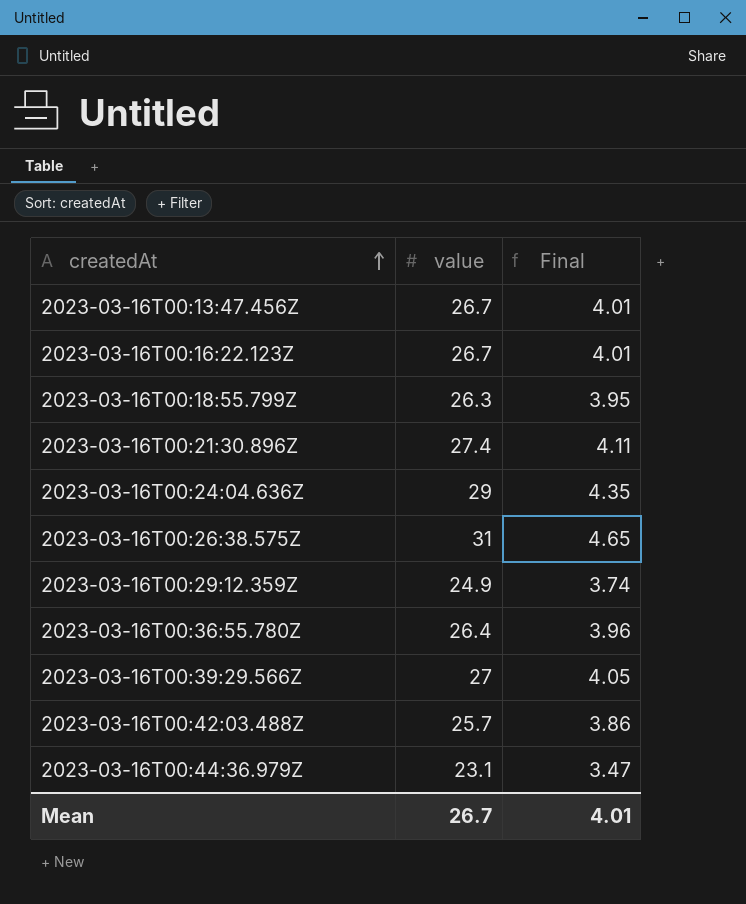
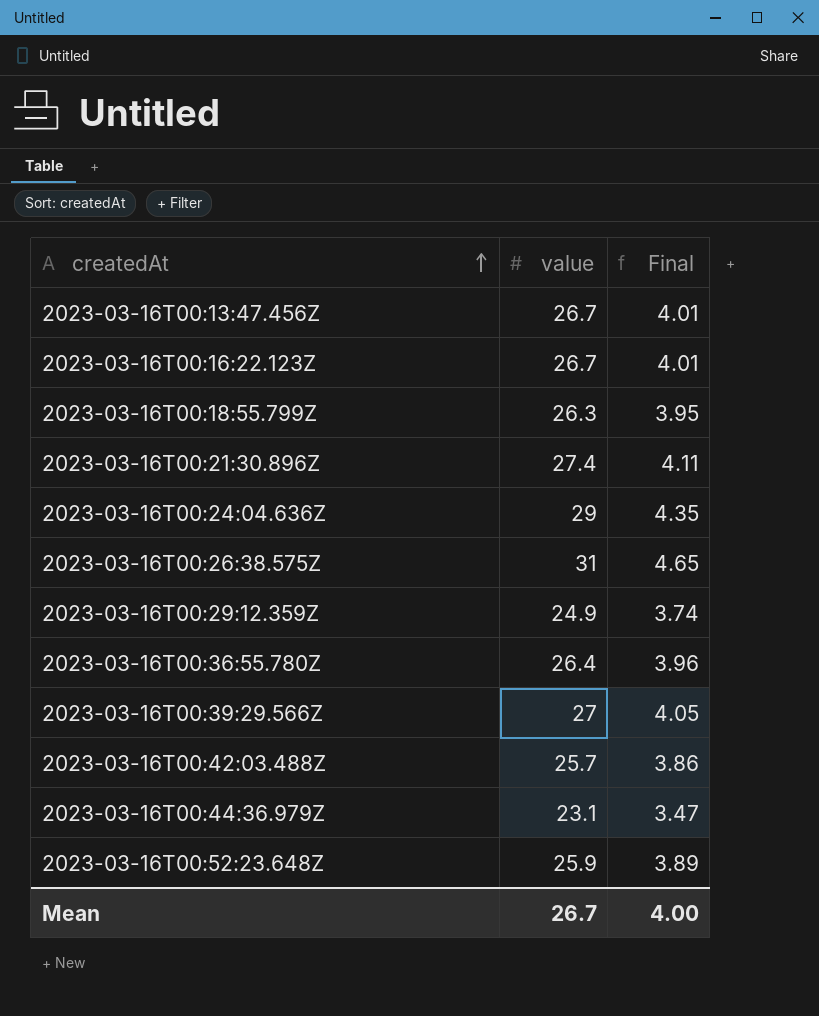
row 2023-03-16T00:52:23.648Z: none -> 25.9 | 3.89
Mean | Final: 4.01 -> 4.00

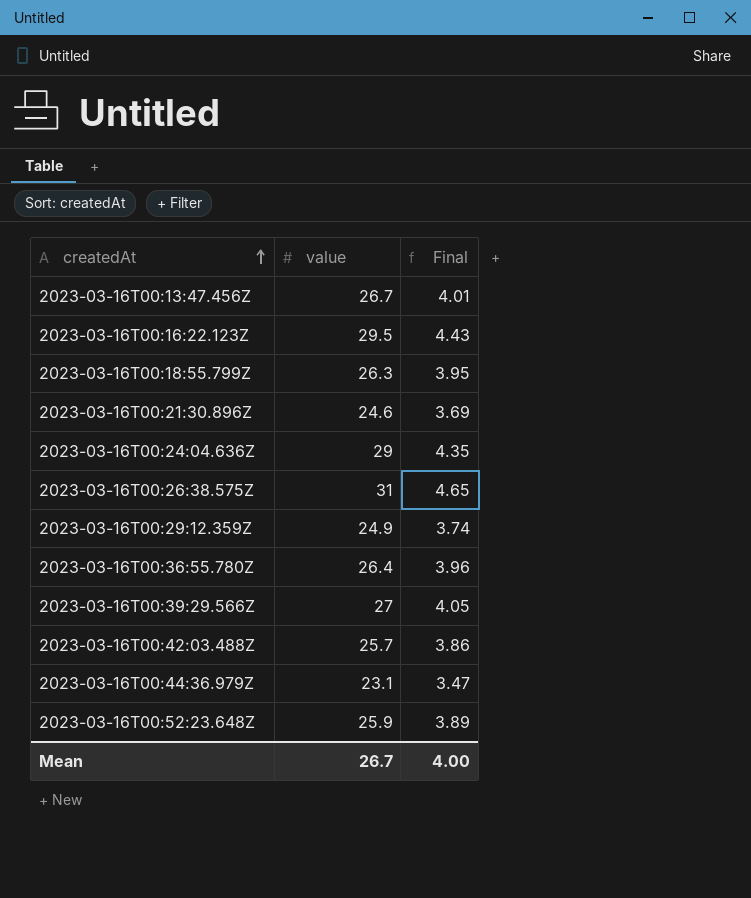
2023-03-16T00:16:22.123Z | value: 26.7 -> 29.5
2023-03-16T00:16:22.123Z | Final: 4.01 -> 4.43
2023-03-16T00:21:30.896Z | value: 27.4 -> 24.6
2023-03-16T00:21:30.896Z | Final: 4.11 -> 3.69

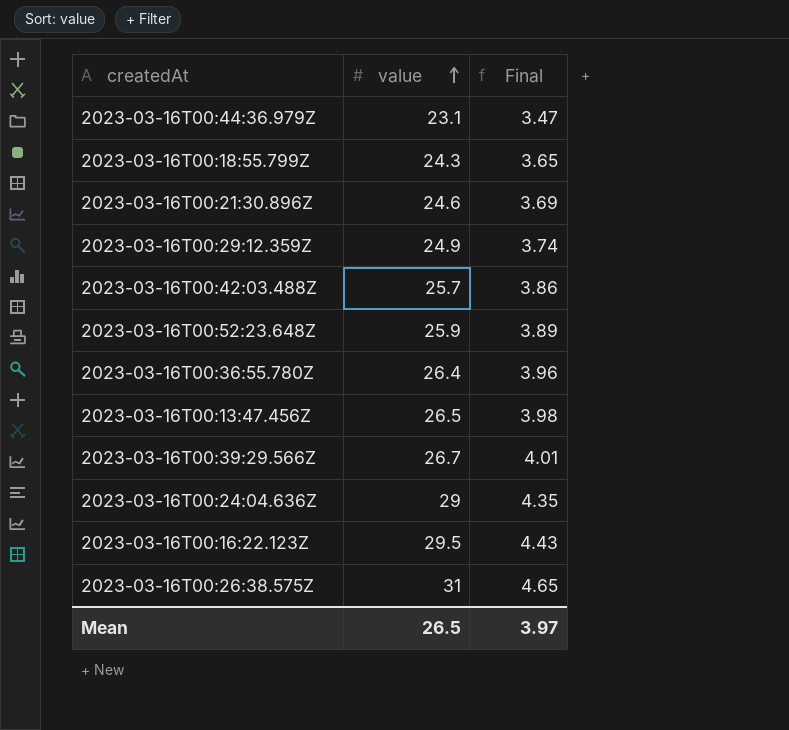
row order: createdAt ascending -> value ascending
2023-03-16T00:18:55.799Z | value: 26.3 -> 24.3
2023-03-16T00:18:55.799Z | Final: 3.95 -> 3.65
2023-03-16T00:13:47.456Z | value: 26.7 -> 26.5
2023-03-16T00:13:47.456Z | Final: 4.01 -> 3.98
2023-03-16T00:39:29.566Z | value: 27 -> 26.7
2023-03-16T00:39:29.566Z | Final: 4.05 -> 4.01
Mean | value: 26.7 -> 26.5
Mean | Final: 4.00 -> 3.97

